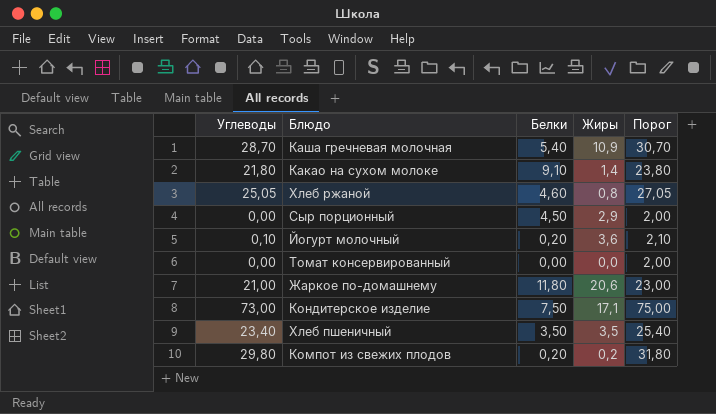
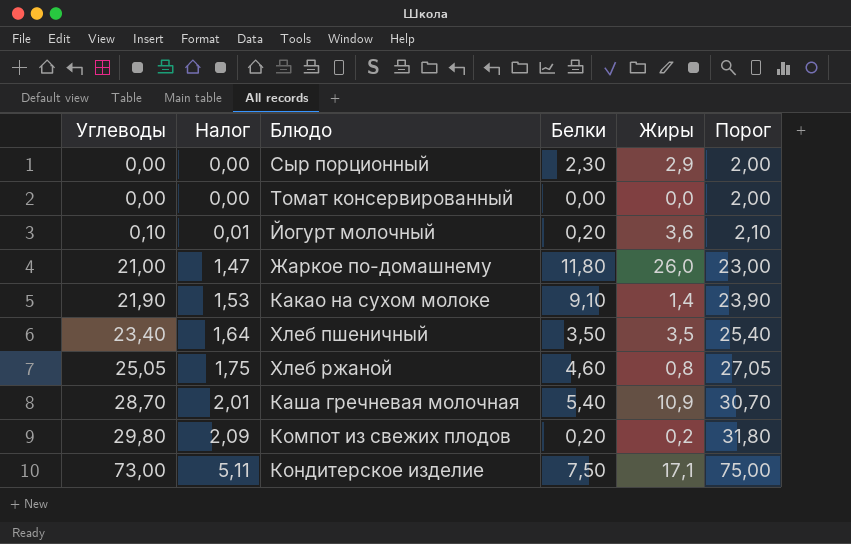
row order: none -> Углеводы ascending
column Налог | formula: none -> [Углеводы] * 0,07
Сыр порционный | Белки: 4,50 -> 2,30
Жаркое по-домашнему | Жиры: 20,6 -> 26,0
Какао на сухом молоке | Углеводы: 21,80 -> 21,90
Какао на сухом молоке | Порог: 23,80 -> 23,90

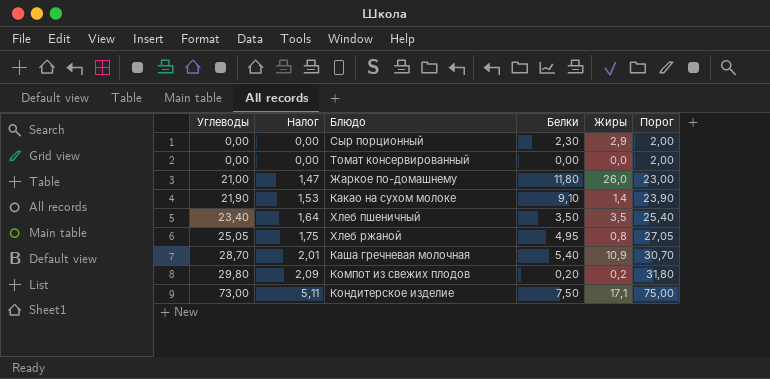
row Йогурт молочный: 0,10 | 0,01 | 0,20 | 3,6 | 2,10 -> none
Хлеб ржаной | Белки: 4,60 -> 4,95

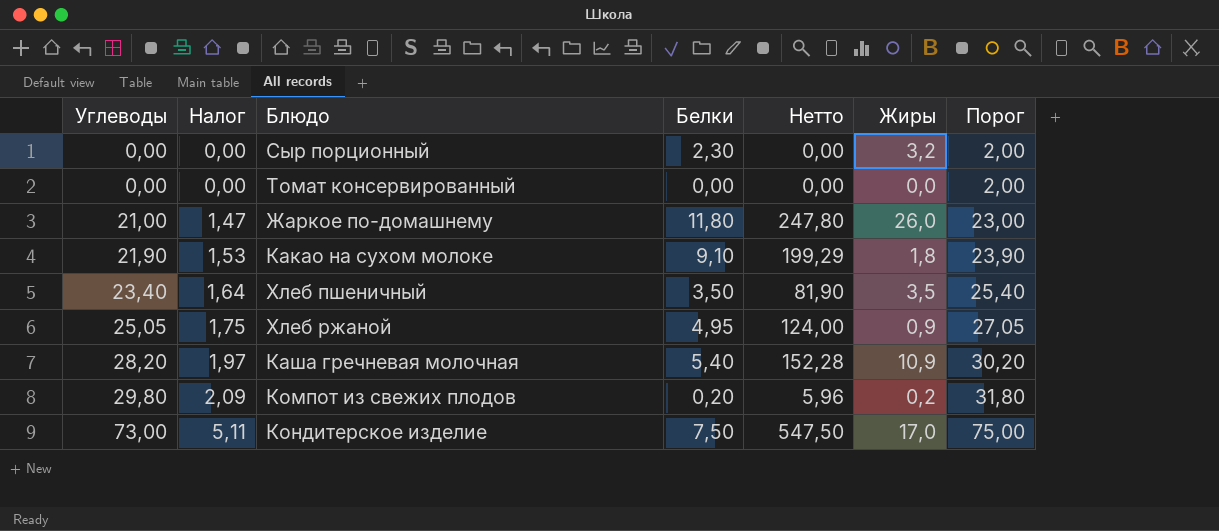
column Нетто | formula: none -> [Углеводы] * [Белки]
Сыр порционный | Жиры: 2,9 -> 3,2
Какао на сухом молоке | Жиры: 1,4 -> 1,8
Хлеб ржаной | Жиры: 0,8 -> 0,9
Каша гречневая молочная | Углеводы: 28,70 -> 28,20
Каша гречневая молочная | Налог: 2,01 -> 1,97
Каша гречневая молочная | Порог: 30,70 -> 30,20
Кондитерское изделие | Жиры: 17,1 -> 17,0

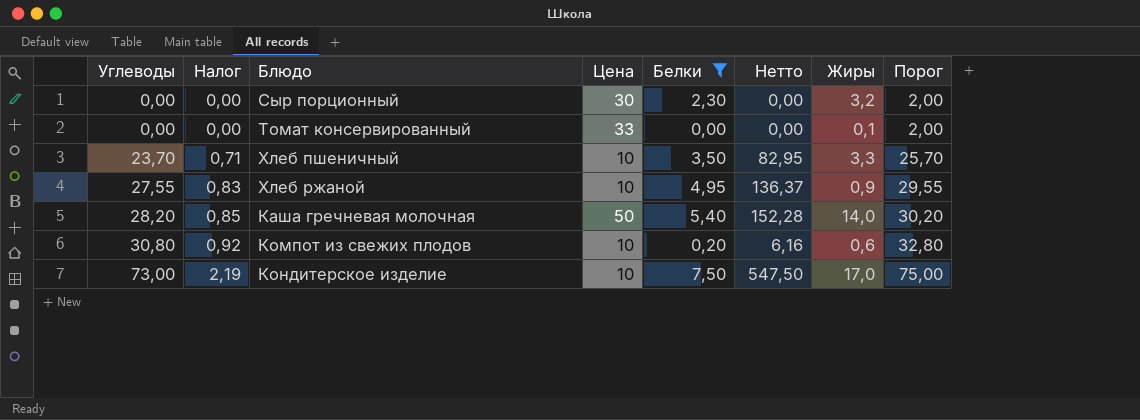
filter: none -> Белки <= 7,50
column Налог | formula: [Углеводы] * 0,07 -> [Углеводы] * 0,03
column Цена | position: none -> 4
Томат консервированный | Жиры: 0,0 -> 0,1
Хлеб пшеничный | Углеводы: 23,40 -> 23,70
Хлеб пшеничный | Нетто: 81,90 -> 82,95
Хлеб пшеничный | Жиры: 3,5 -> 3,3
Хлеб пшеничный | Порог: 25,40 -> 25,70
Хлеб ржаной | Углеводы: 25,05 -> 27,55
Хлеб ржаной | Нетто: 124,00 -> 136,37
Хлеб ржаной | Порог: 27,05 -> 29,55
Каша гречневая молочная | Жиры: 10,9 -> 14,0
Компот из свежих плодов | Углеводы: 29,80 -> 30,80
Компот из свежих плодов | Нетто: 5,96 -> 6,16
Компот из свежих плодов | Жиры: 0,2 -> 0,6
Компот из свежих плодов | Порог: 31,80 -> 32,80

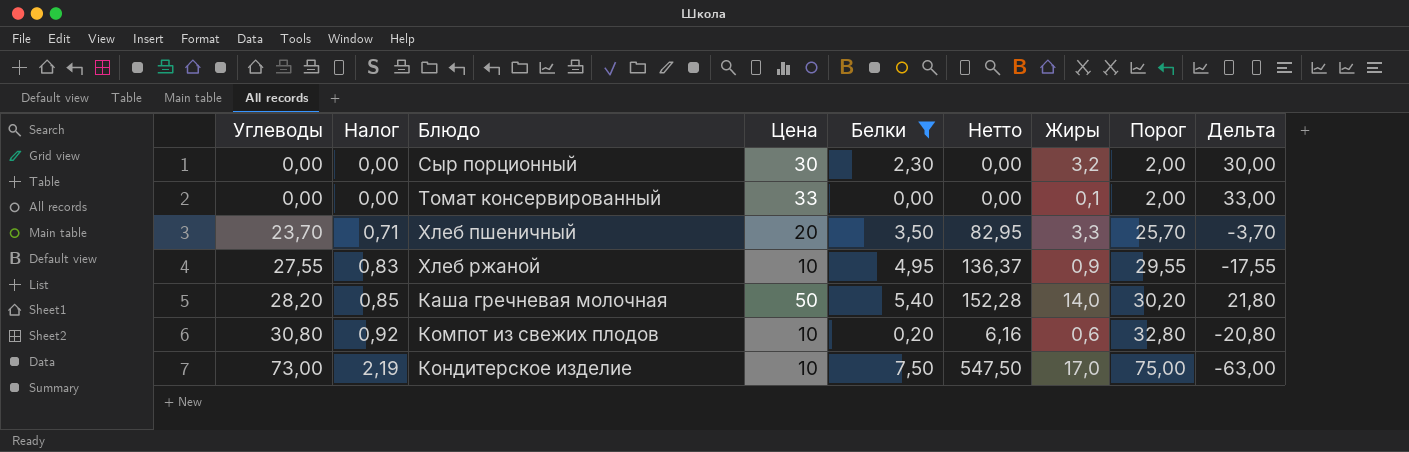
column Дельта | formula: none -> [Цена] - [Углеводы]
Хлеб пшеничный | Цена: 10 -> 20

